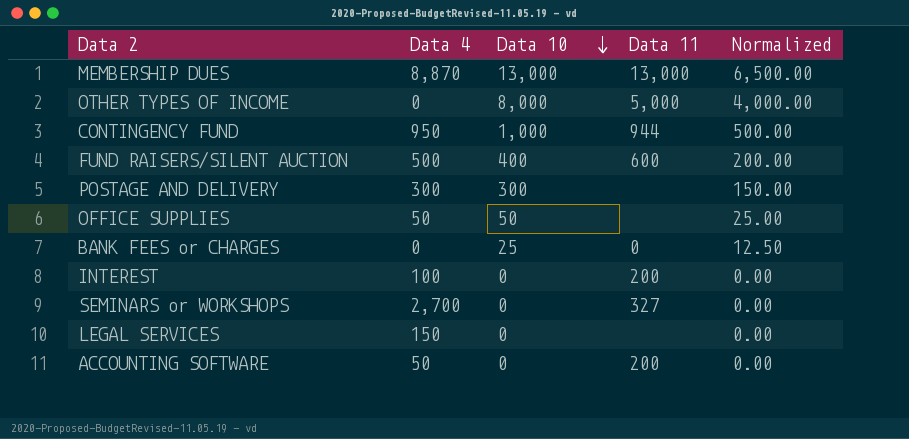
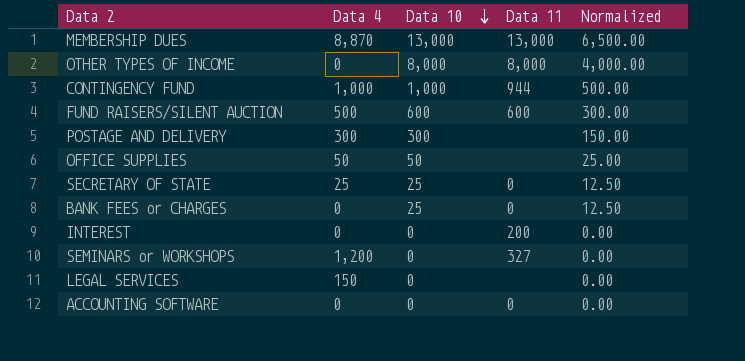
OTHER TYPES OF INCOME | Data 11: 5,000 -> 8,000
CONTINGENCY FUND | Data 4: 950 -> 1,000
FUND RAISERS/SILENT AUCTION | Data 10: 400 -> 600
FUND RAISERS/SILENT AUCTION | Normalized: 200.00 -> 300.00
row SECRETARY OF STATE: none -> 25 | 25 | 0 | 12.50
INTEREST | Data 4: 100 -> 0
SEMINARS or WORKSHOPS | Data 4: 2,700 -> 1,200
ACCOUNTING SOFTWARE | Data 4: 50 -> 0
ACCOUNTING SOFTWARE | Data 11: 200 -> 0

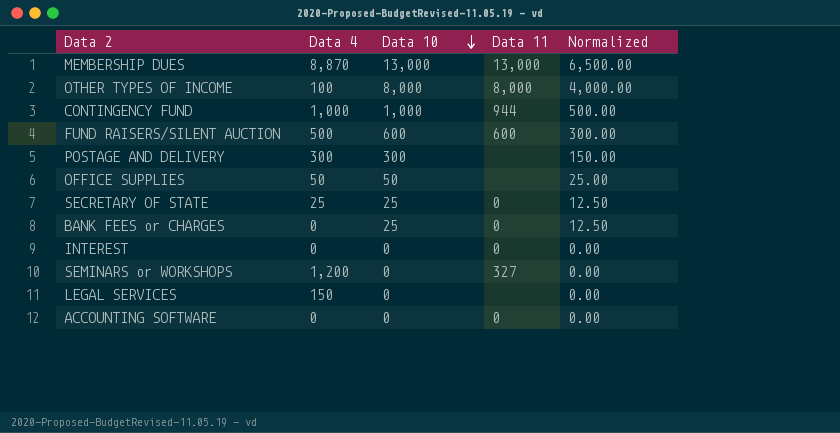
OTHER TYPES OF INCOME | Data 4: 0 -> 100
INTEREST | Data 11: 200 -> 0

